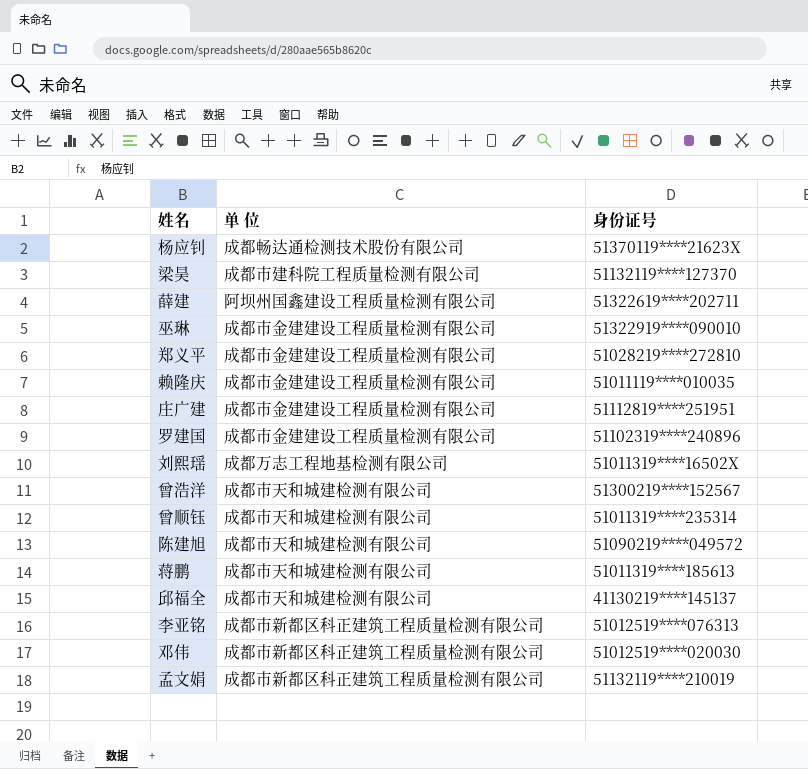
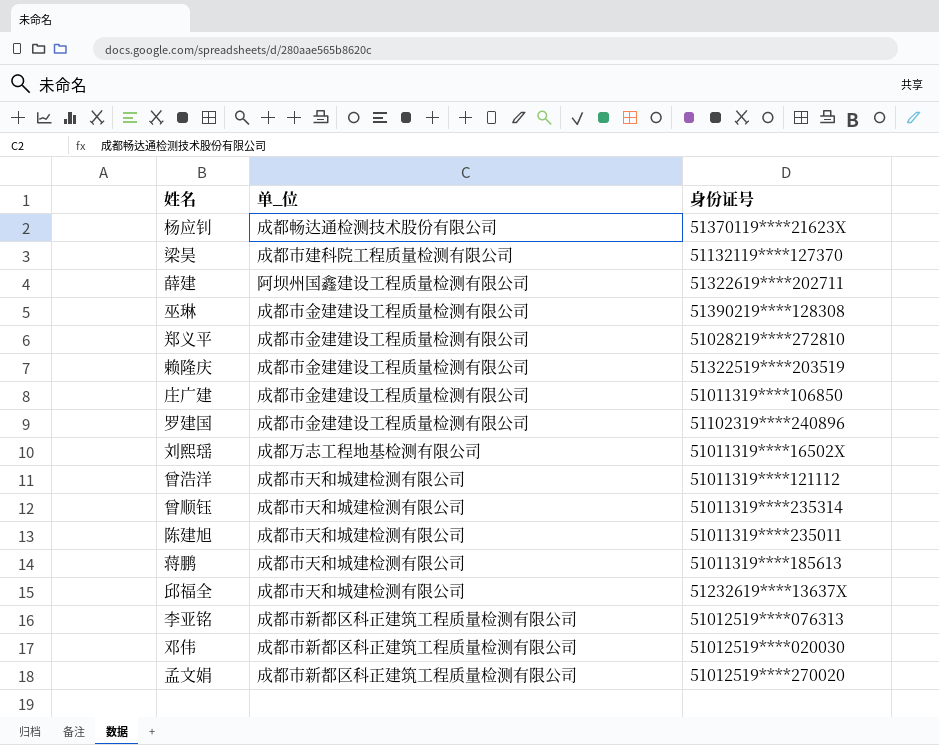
column name: 单 位 -> 单_位
巫琳 | 身份证号: 51322919****090010 -> 51390219****128308
赖隆庆 | 身份证号: 51011119****010035 -> 51322519****203519
庄广建 | 身份证号: 51112819****251951 -> 51011319****106850
曾浩洋 | 身份证号: 51300219****152567 -> 51011319****121112
陈建旭 | 身份证号: 51090219****049572 -> 51011319****235011
邱福全 | 身份证号: 41130219****145137 -> 51232619****13637X
孟文娟 | 身份证号: 51132119****210019 -> 51012519****270020

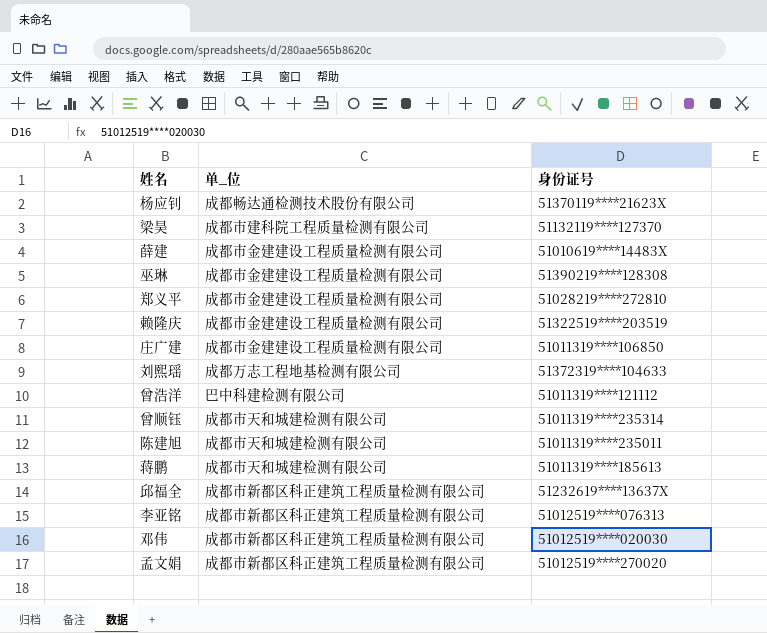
row 罗建国: 成都市金建建设工程质量检测有限公司 | 51102319****240896 -> none
薛建 | 单_位: 阿坝州国鑫建设工程质量检测有限公司 -> 成都市金建建设工程质量检测有限公司
薛建 | 身份证号: 51322619****202711 -> 51010619****14483X
刘熙瑶 | 身份证号: 51011319****16502X -> 51372319****104633
曾浩洋 | 单_位: 成都市天和城建检测有限公司 -> 巴中科建检测有限公司
邱福全 | 单_位: 成都市天和城建检测有限公司 -> 成都市新都区科正建筑工程质量检测有限公司

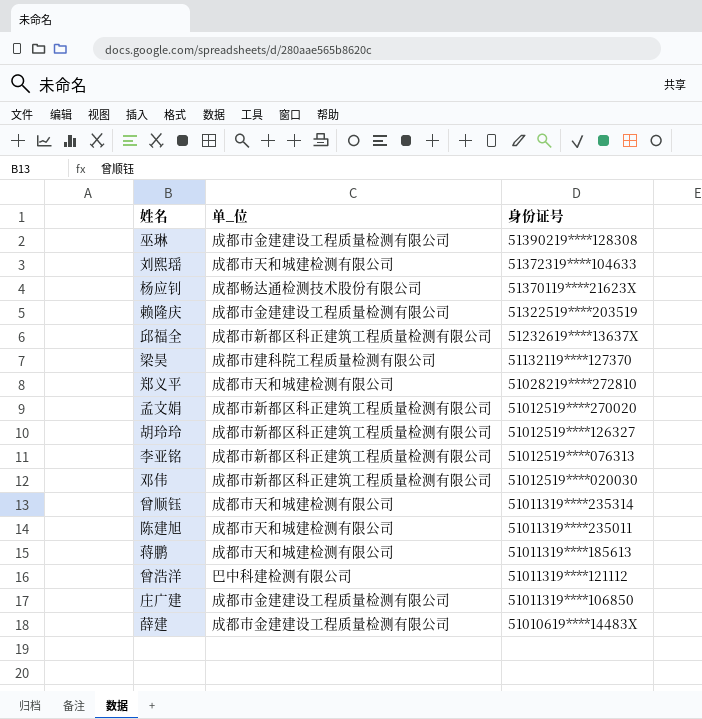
row order: none -> 身份证号 descending
刘熙瑶 | 单_位: 成都万志工程地基检测有限公司 -> 成都市天和城建检测有限公司
郑义平 | 单_位: 成都市金建建设工程质量检测有限公司 -> 成都市天和城建检测有限公司
row 胡玲玲: none -> 成都市新都区科正建筑工程质量检测有限公司 | 51012519****126327

